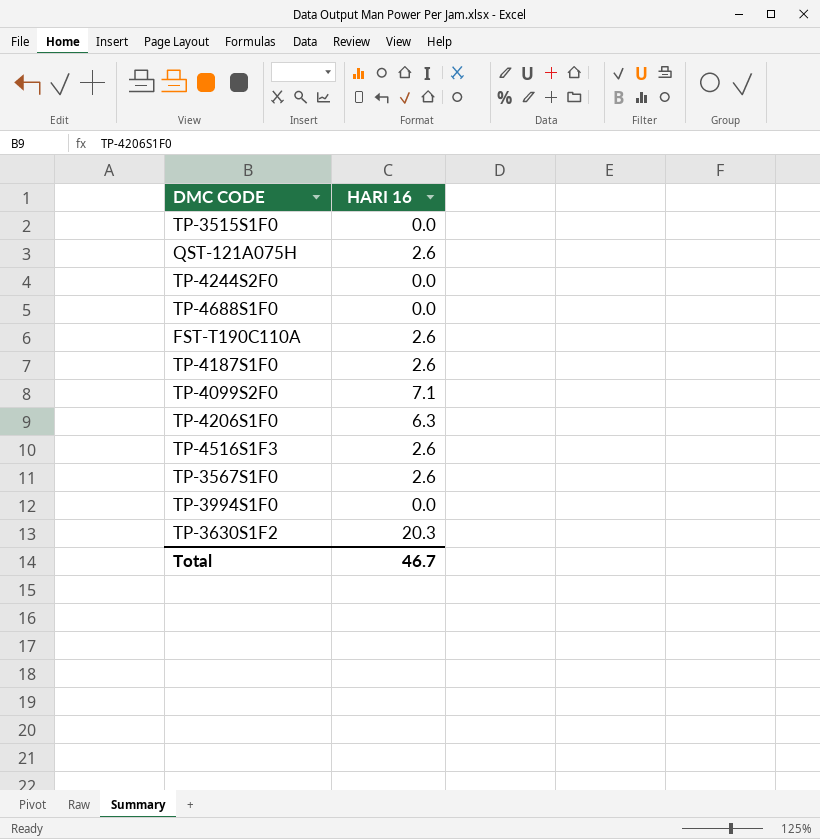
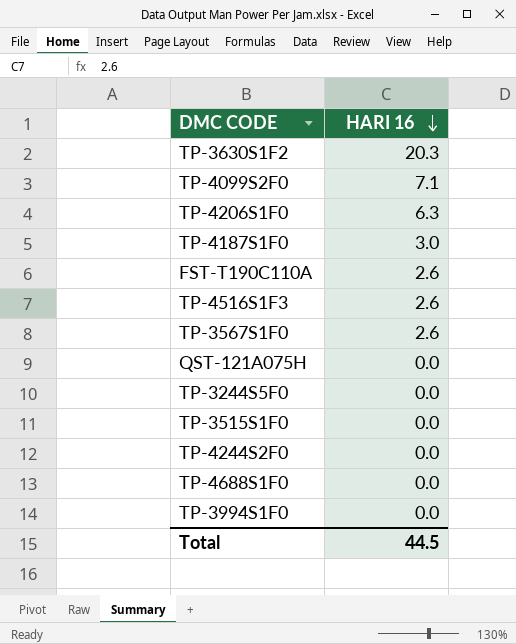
row order: none -> HARI 16 descending
TP-4187S1F0 | HARI 16: 2.6 -> 3.0
QST-121A075H | HARI 16: 2.6 -> 0.0
row TP-3244S5F0: none -> 0.0
Total | HARI 16: 46.7 -> 44.5

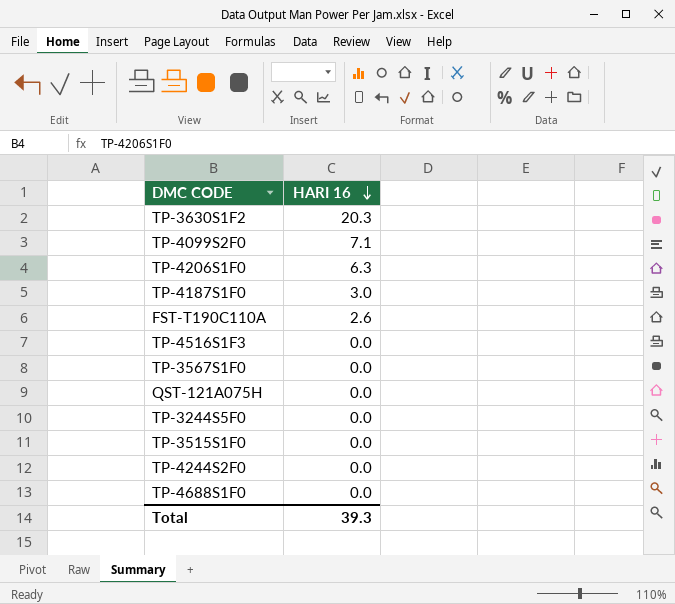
row TP-3994S1F0: 0.0 -> none
TP-4516S1F3 | HARI 16: 2.6 -> 0.0
TP-3567S1F0 | HARI 16: 2.6 -> 0.0
Total | HARI 16: 44.5 -> 39.3

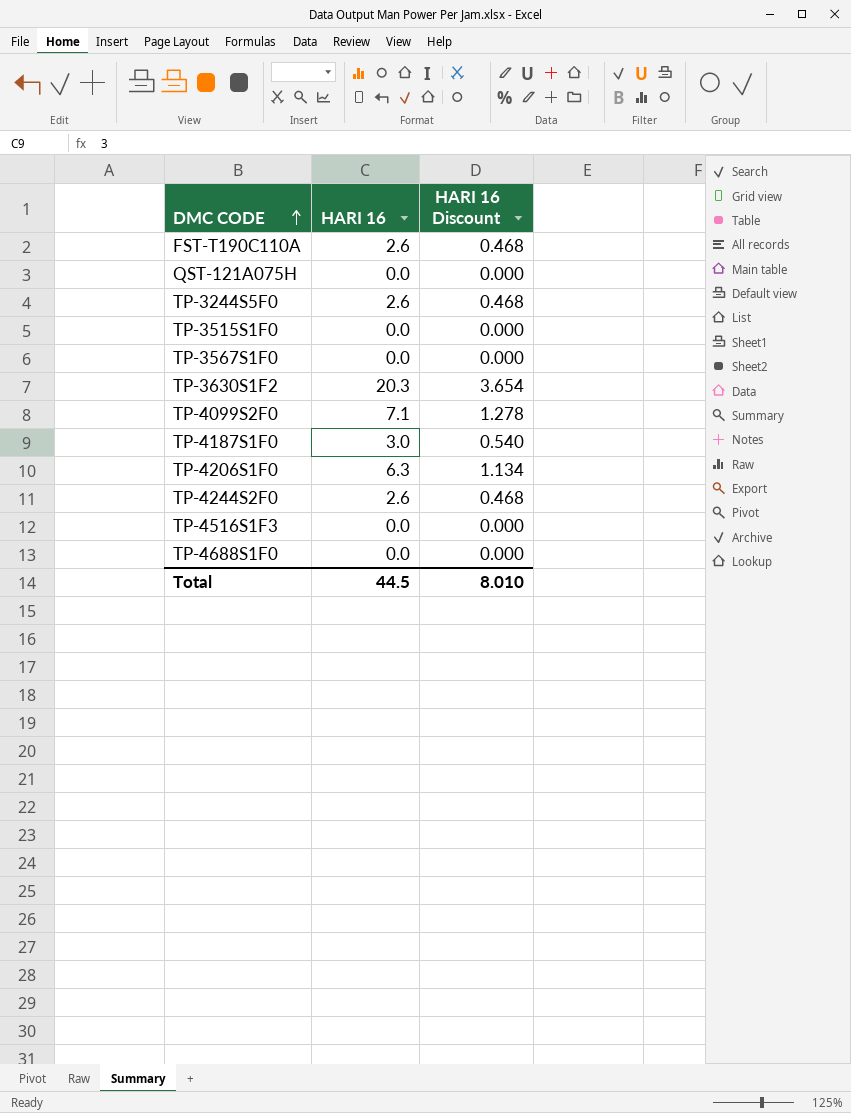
row order: HARI 16 descending -> DMC CODE ascending
column HARI 16 Discount | formula: none -> [HARI 16] * 0.18
TP-3244S5F0 | HARI 16: 0.0 -> 2.6
TP-4244S2F0 | HARI 16: 0.0 -> 2.6
Total | HARI 16: 39.3 -> 44.5

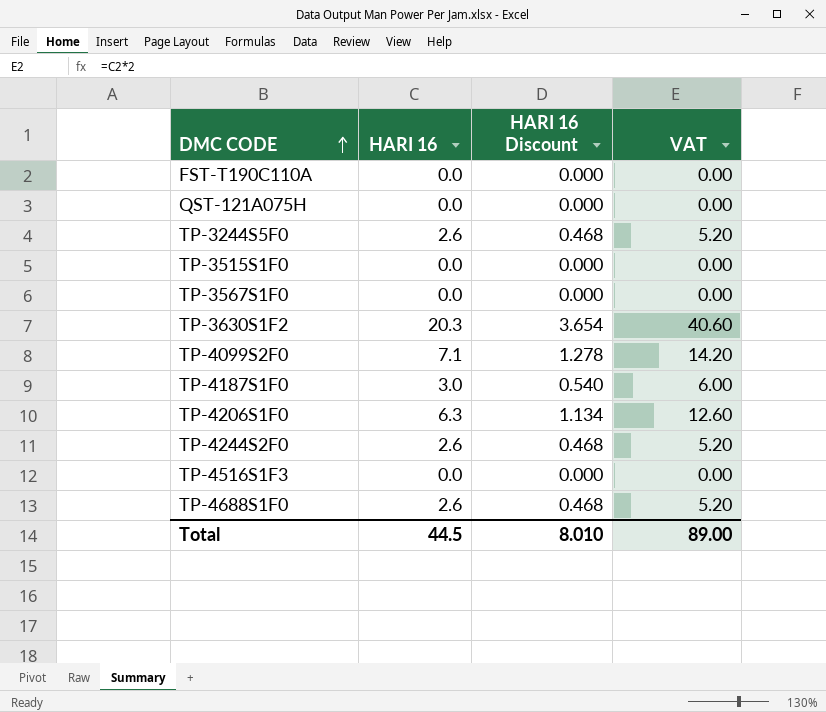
column VAT | formula: none -> [HARI 16] * 2
FST-T190C110A | HARI 16: 2.6 -> 0.0
FST-T190C110A | HARI 16 Discount: 0.468 -> 0.000
TP-4688S1F0 | HARI 16: 0.0 -> 2.6
TP-4688S1F0 | HARI 16 Discount: 0.000 -> 0.468

